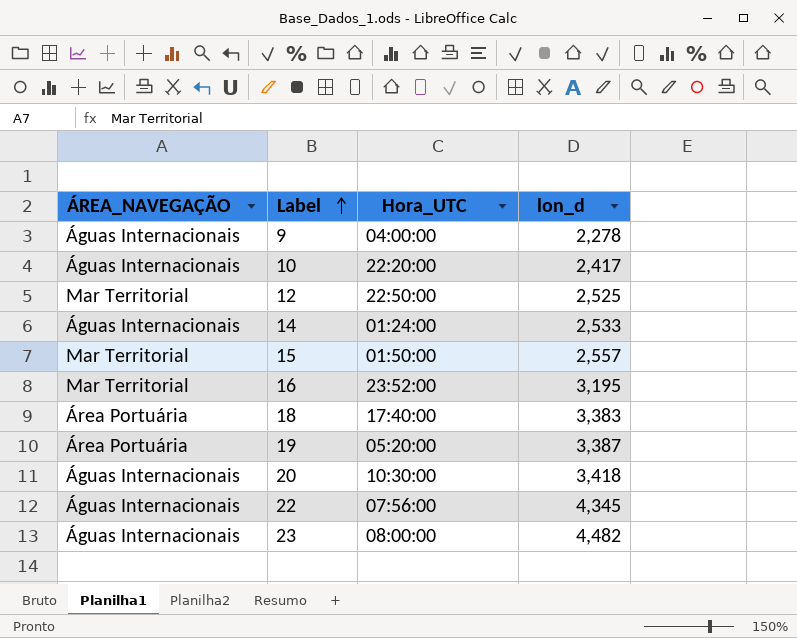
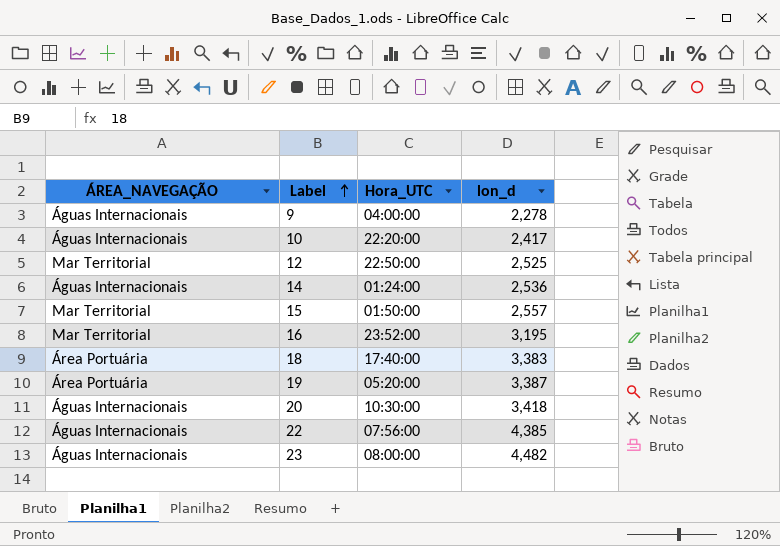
14 | lon_d: 2,533 -> 2,536
22 | lon_d: 4,345 -> 4,385

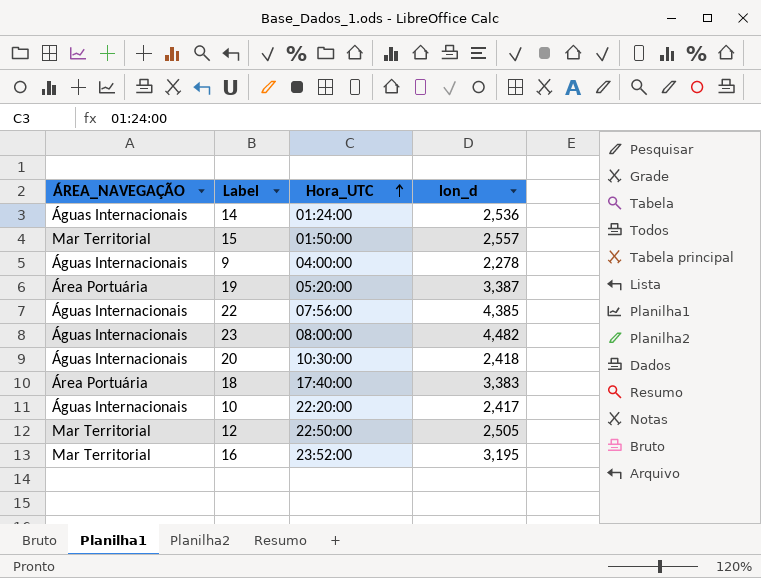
row order: Label ascending -> Hora_UTC ascending
20 | lon_d: 3,418 -> 2,418
12 | lon_d: 2,525 -> 2,505

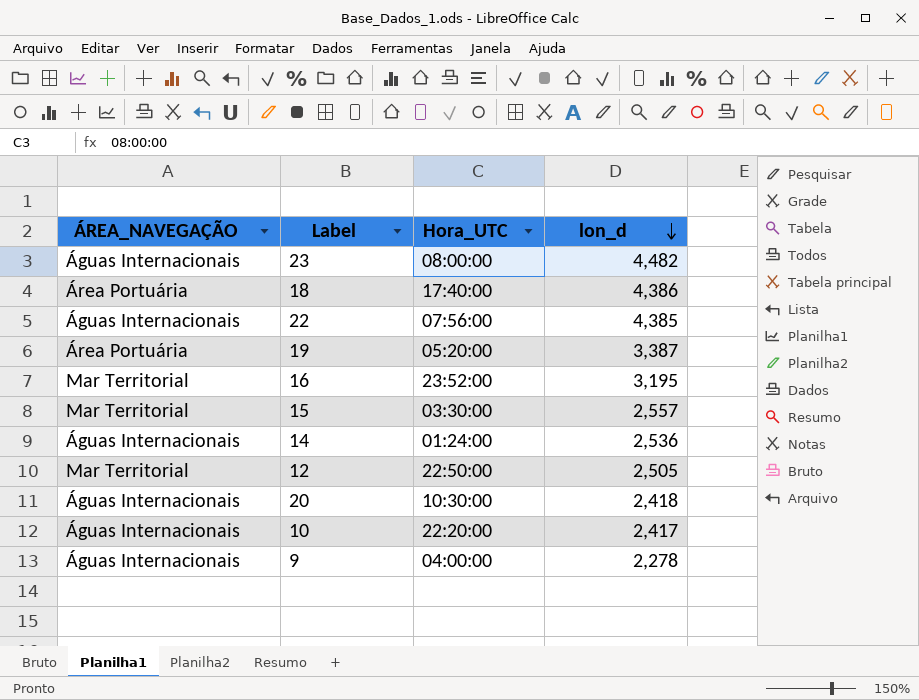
row order: Hora_UTC ascending -> lon_d descending
18 | lon_d: 3,383 -> 4,386
15 | Hora_UTC: 01:50:00 -> 03:30:00

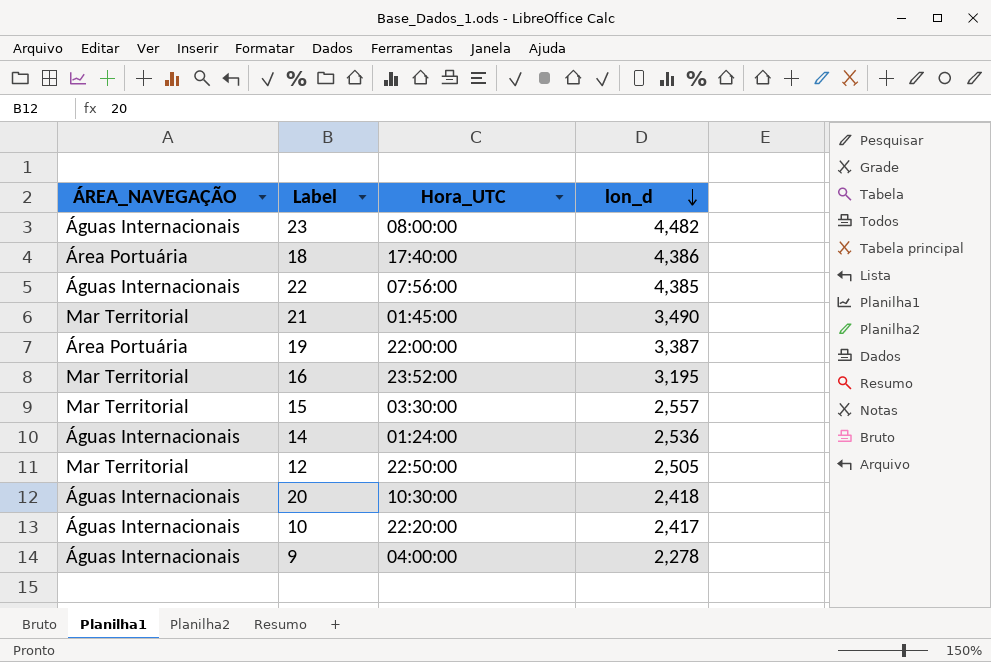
row 21: none -> Mar Territorial | 01:45:00 | 3,490
19 | Hora_UTC: 05:20:00 -> 22:00:00

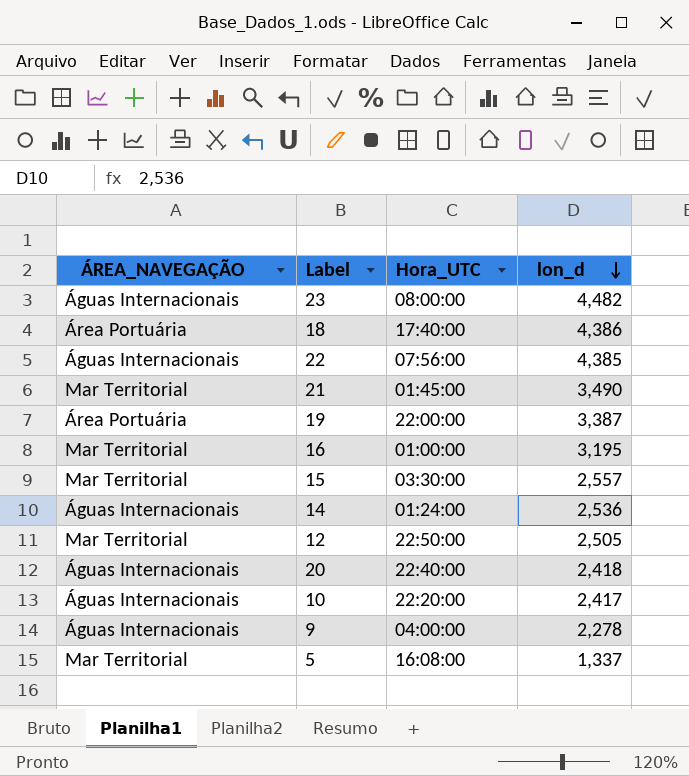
16 | Hora_UTC: 23:52:00 -> 01:00:00
20 | Hora_UTC: 10:30:00 -> 22:40:00
row 5: none -> Mar Territorial | 16:08:00 | 1,337

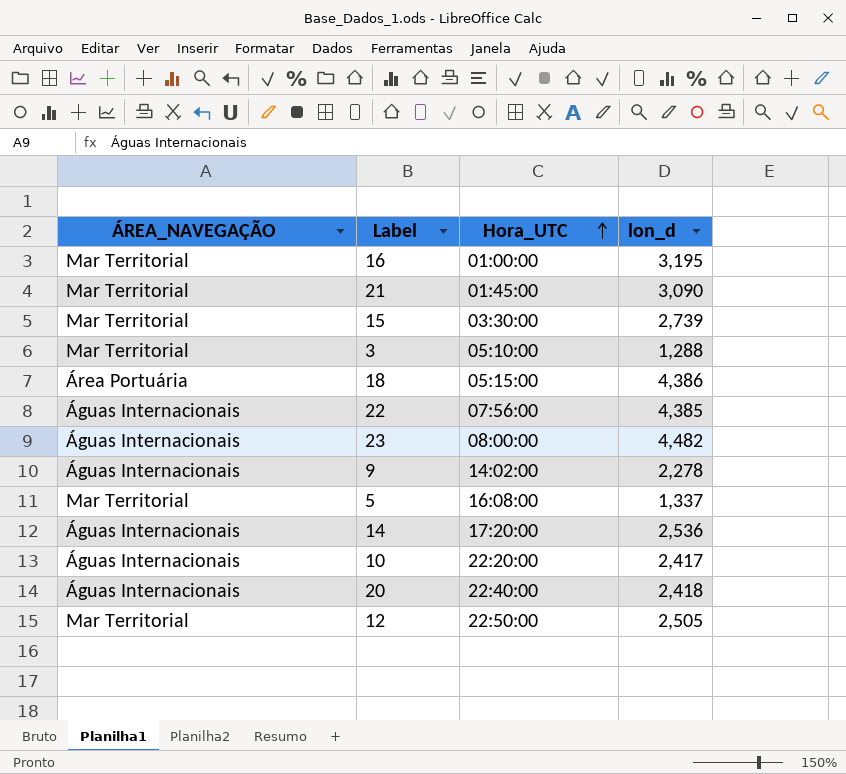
row order: lon_d descending -> Hora_UTC ascending
row 19: Área Portuária | 22:00:00 | 3,387 -> none
21 | lon_d: 3,490 -> 3,090
15 | lon_d: 2,557 -> 2,739
row 3: none -> Mar Territorial | 05:10:00 | 1,288
18 | Hora_UTC: 17:40:00 -> 05:15:00
9 | Hora_UTC: 04:00:00 -> 14:02:00
14 | Hora_UTC: 01:24:00 -> 17:20:00

